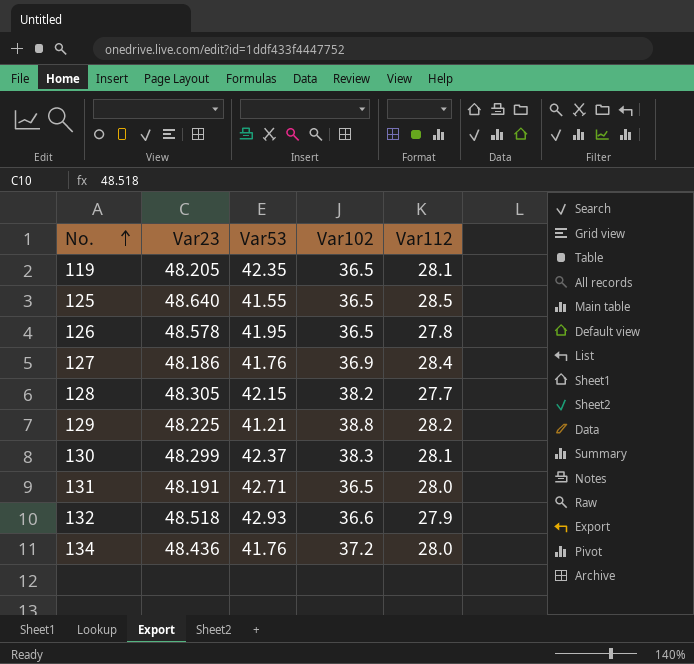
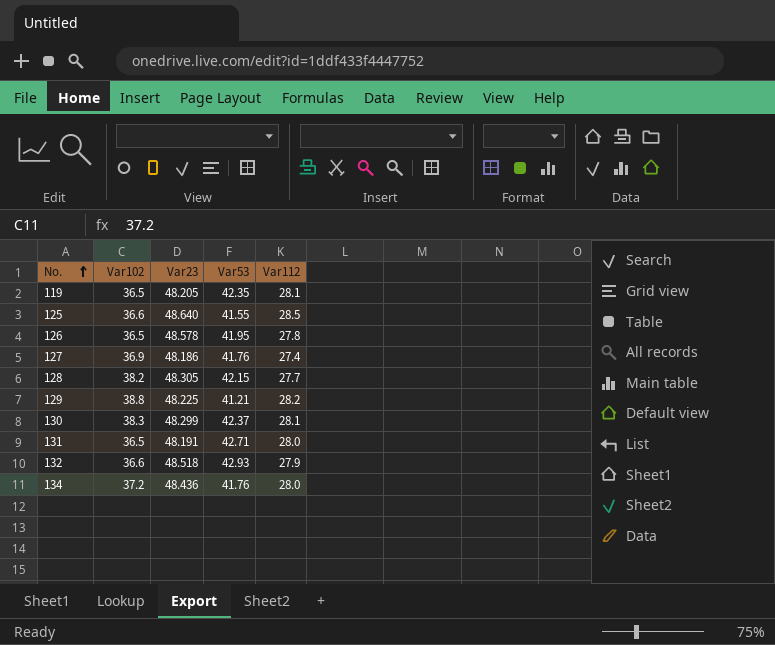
column Var102 | position: 4 -> 2
125 | Var102: 36.5 -> 36.6
127 | Var112: 28.4 -> 27.4

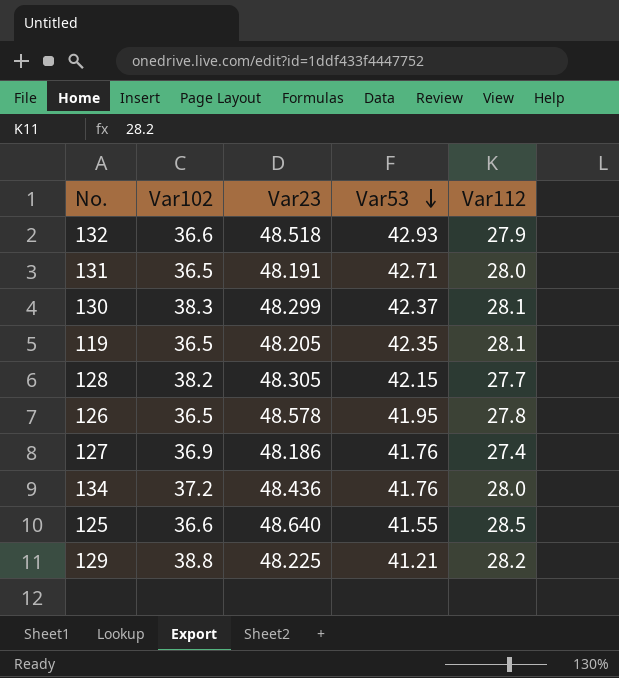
row order: No. ascending -> Var53 descending

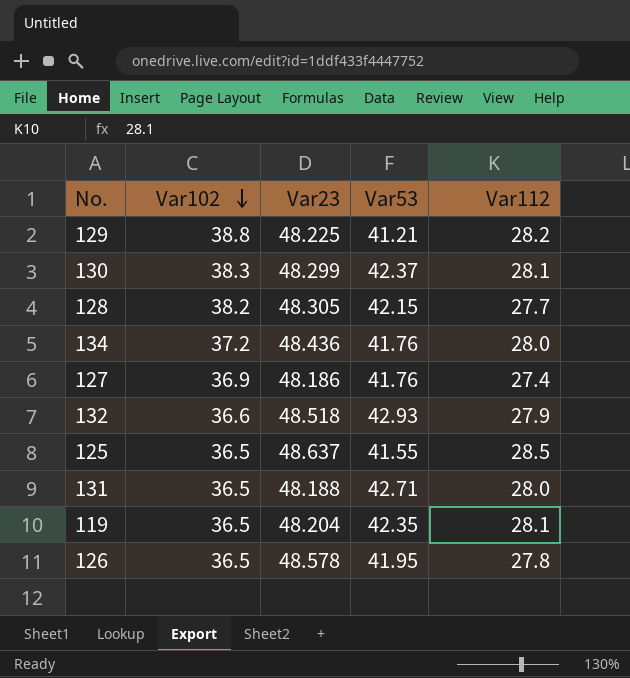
row order: Var53 descending -> Var102 descending
125 | Var102: 36.6 -> 36.5
125 | Var23: 48.640 -> 48.637
131 | Var23: 48.191 -> 48.188
119 | Var23: 48.205 -> 48.204

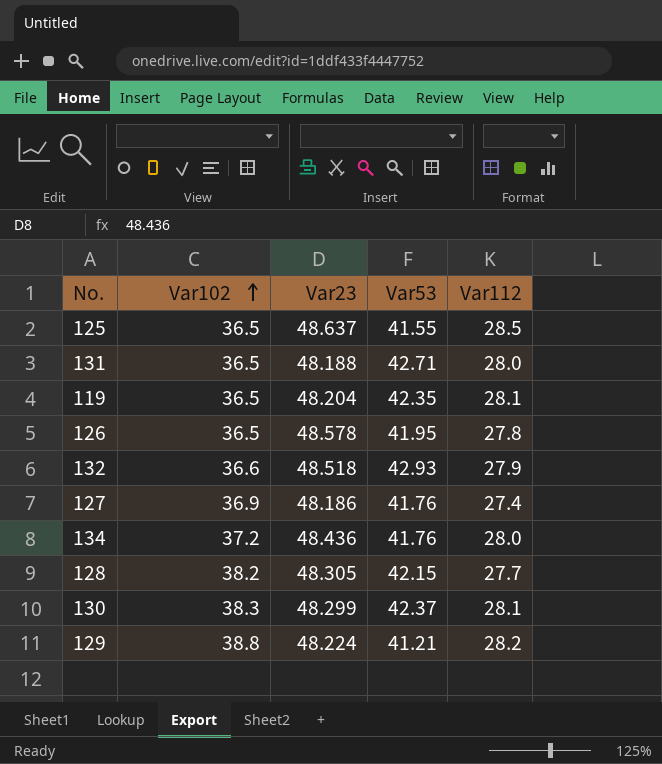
row order: Var102 descending -> Var102 ascending
129 | Var23: 48.225 -> 48.224

